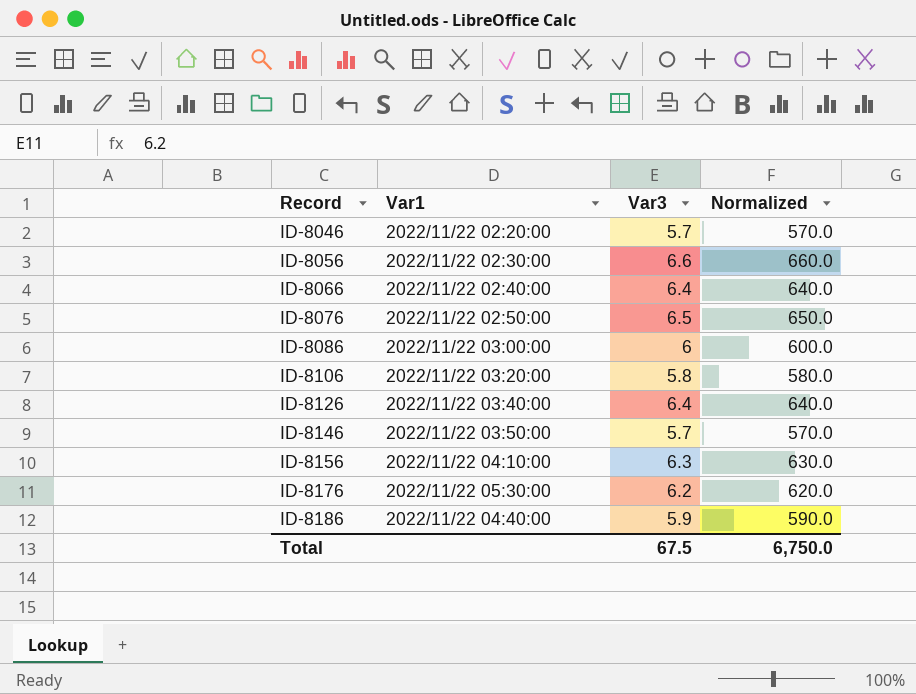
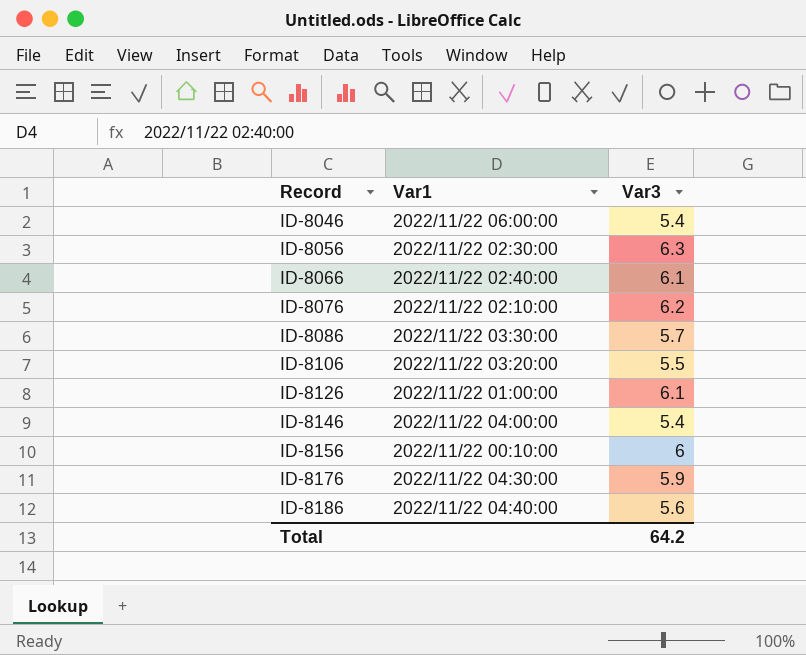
column Normalized | formula: [Var3] * 100 -> none
ID-8046 | Var1: 2022/11/22 02:20:00 -> 2022/11/22 06:00:00
ID-8046 | Var3: 5.7 -> 5.4
ID-8056 | Var3: 6.6 -> 6.3
ID-8066 | Var3: 6.4 -> 6.1
ID-8076 | Var1: 2022/11/22 02:50:00 -> 2022/11/22 02:10:00
ID-8076 | Var3: 6.5 -> 6.2
ID-8086 | Var1: 2022/11/22 03:00:00 -> 2022/11/22 03:30:00
ID-8086 | Var3: 6 -> 5.7
ID-8106 | Var3: 5.8 -> 5.5
ID-8126 | Var1: 2022/11/22 03:40:00 -> 2022/11/22 01:00:00
ID-8126 | Var3: 6.4 -> 6.1
ID-8146 | Var1: 2022/11/22 03:50:00 -> 2022/11/22 04:00:00
ID-8146 | Var3: 5.7 -> 5.4
ID-8156 | Var1: 2022/11/22 04:10:00 -> 2022/11/22 00:10:00
ID-8156 | Var3: 6.3 -> 6
ID-8176 | Var1: 2022/11/22 05:30:00 -> 2022/11/22 04:30:00
ID-8176 | Var3: 6.2 -> 5.9
ID-8186 | Var3: 5.9 -> 5.6
Total | Var3: 67.5 -> 64.2

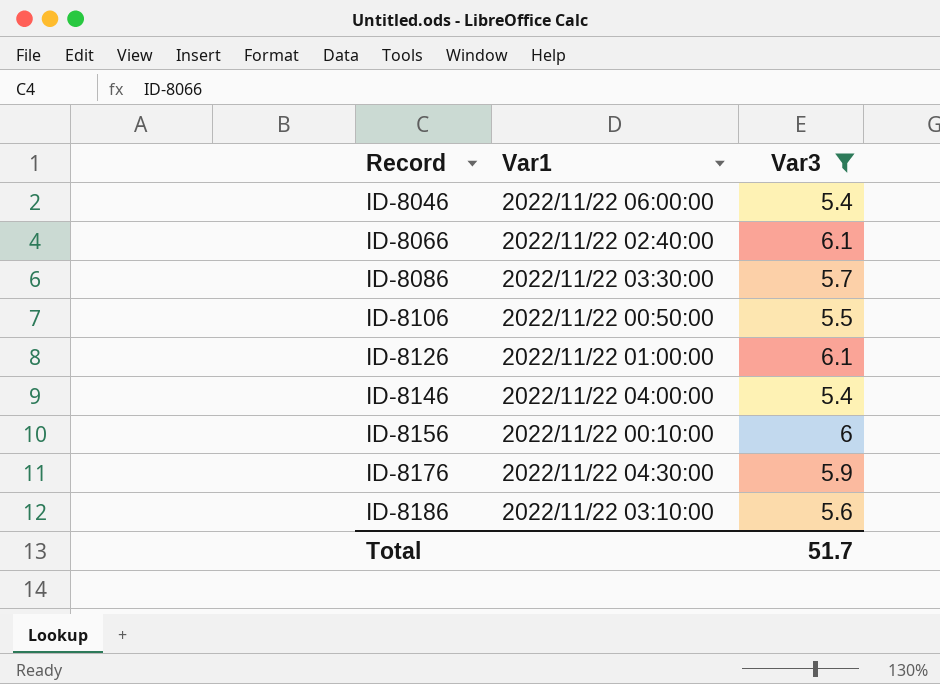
filter: none -> Var3 <= 6.1
ID-8106 | Var1: 2022/11/22 03:20:00 -> 2022/11/22 00:50:00
ID-8186 | Var1: 2022/11/22 04:40:00 -> 2022/11/22 03:10:00
Total | Var3: 64.2 -> 51.7

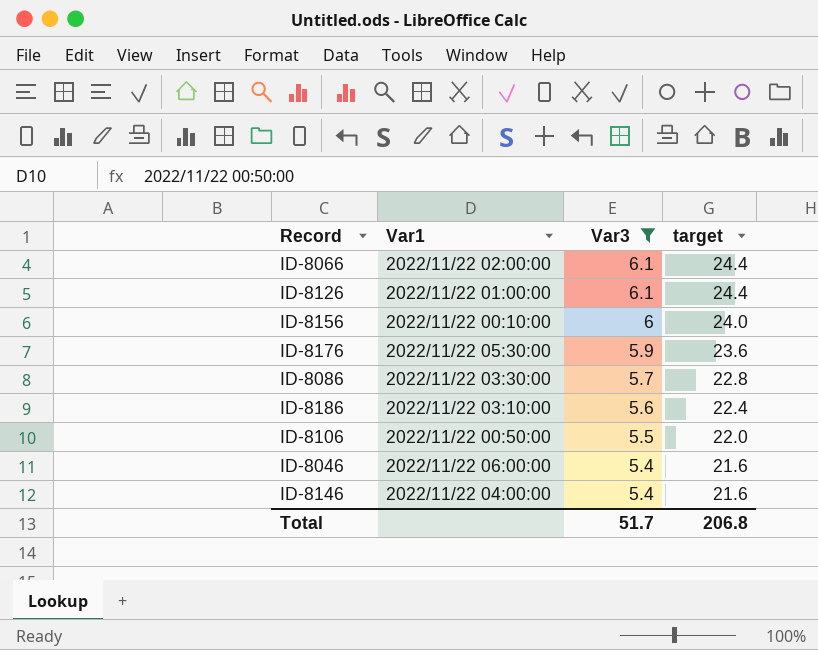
row order: Record ascending -> Var3 descending
column target | formula: none -> [Var3] * 4
ID-8066 | Var1: 2022/11/22 02:40:00 -> 2022/11/22 02:00:00
ID-8176 | Var1: 2022/11/22 04:30:00 -> 2022/11/22 05:30:00

